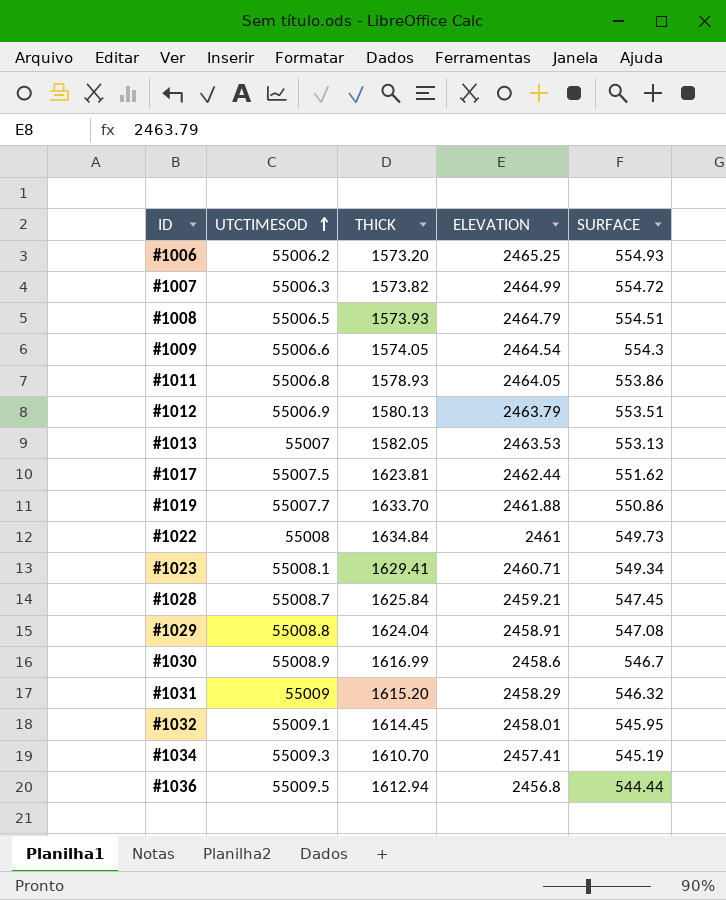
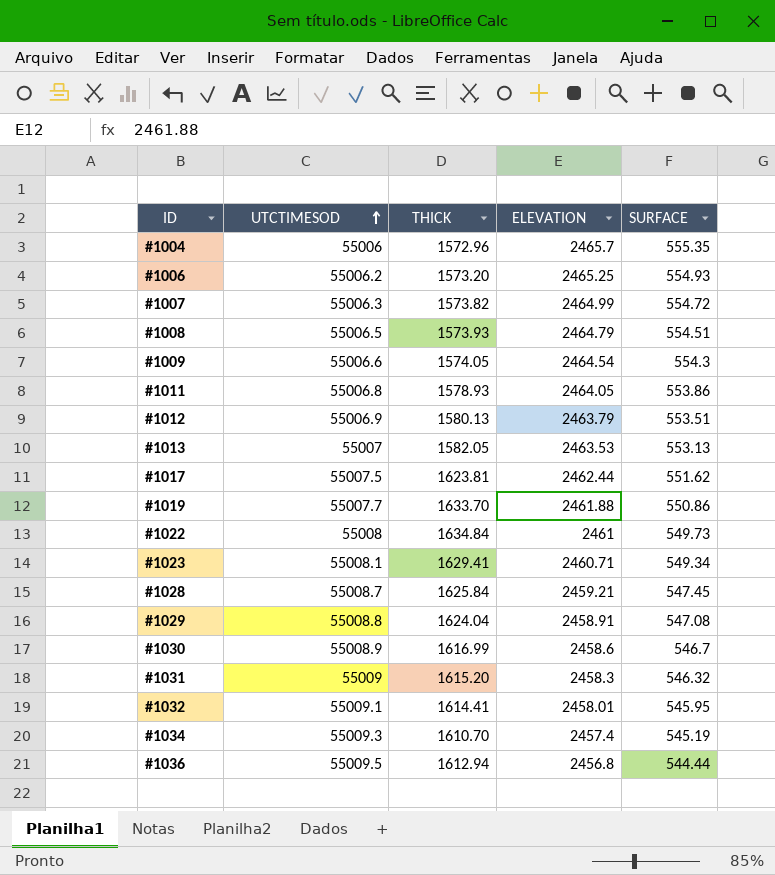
row #1004: none -> 55006 | 1572.96 | 2465.7 | 555.35
#1031 | ELEVATION: 2458.29 -> 2458.3
#1032 | THICK: 1614.45 -> 1614.41
#1034 | ELEVATION: 2457.41 -> 2457.4

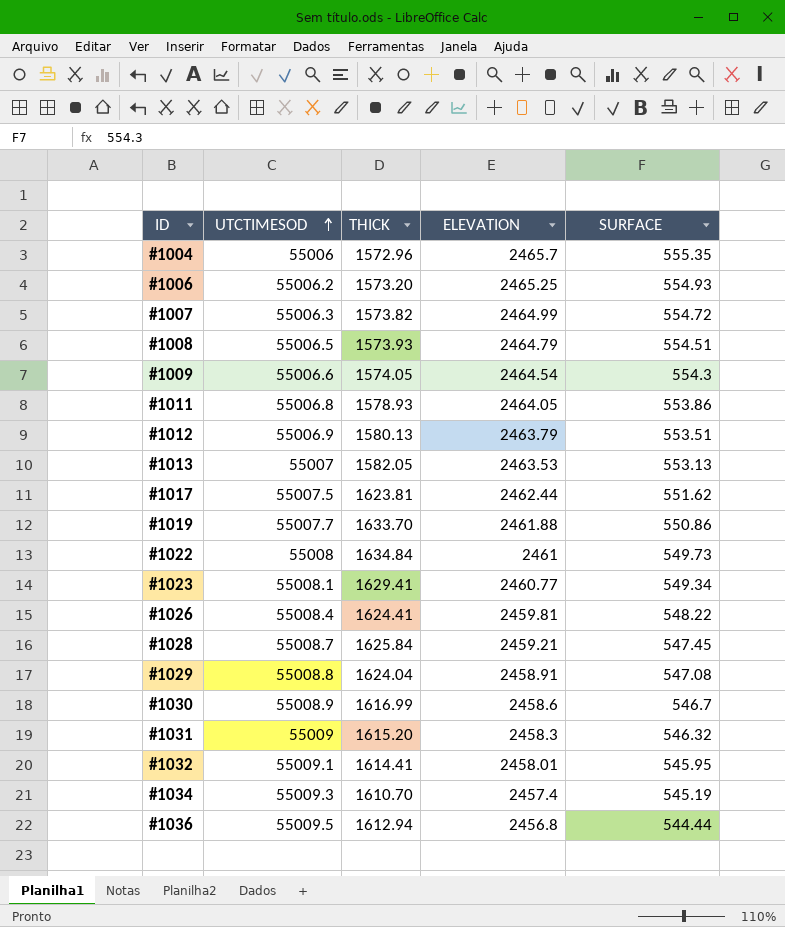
#1023 | ELEVATION: 2460.71 -> 2460.77
row #1026: none -> 55008.4 | 1624.41 | 2459.81 | 548.22

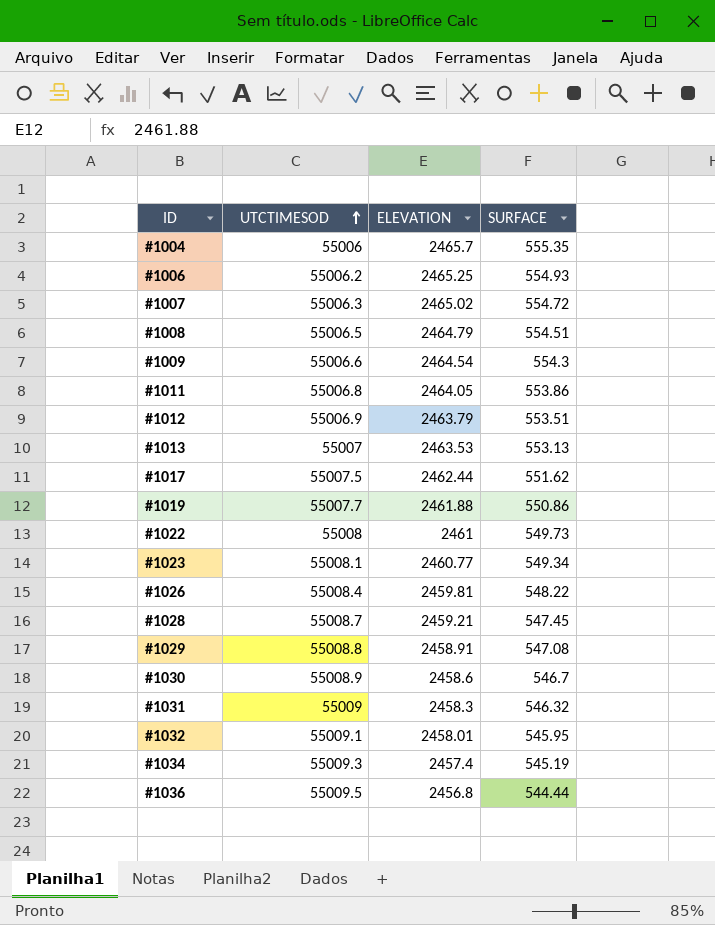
column THICK | position: 3 -> none
#1007 | ELEVATION: 2464.99 -> 2465.02

